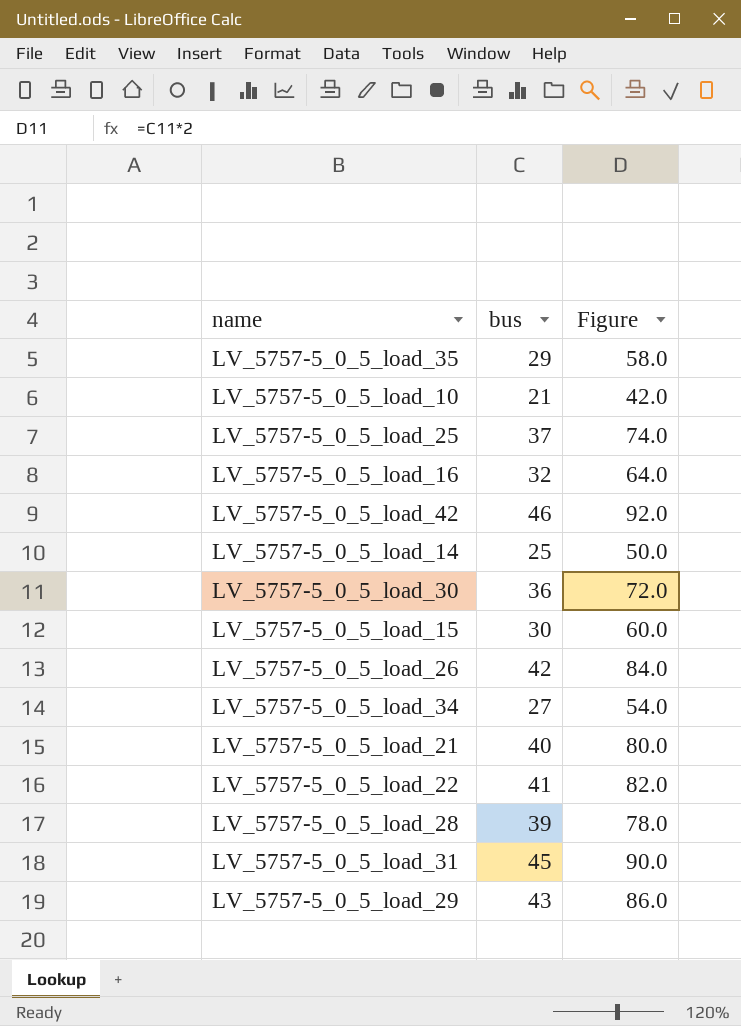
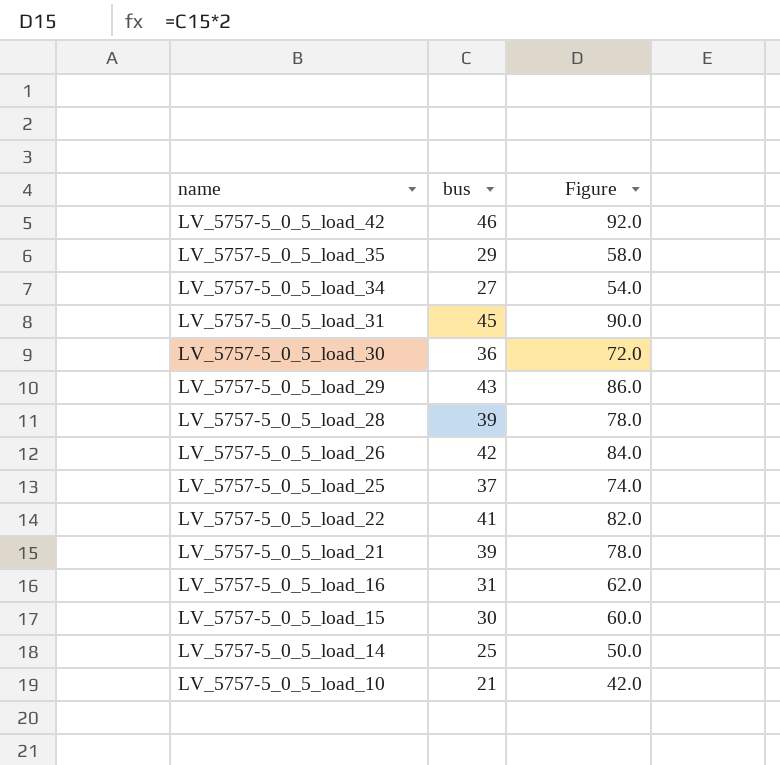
row order: none -> name descending
LV_5757-5_0_5_load_21 | bus: 40 -> 39
LV_5757-5_0_5_load_21 | Figure: 80.0 -> 78.0
LV_5757-5_0_5_load_16 | bus: 32 -> 31
LV_5757-5_0_5_load_16 | Figure: 64.0 -> 62.0

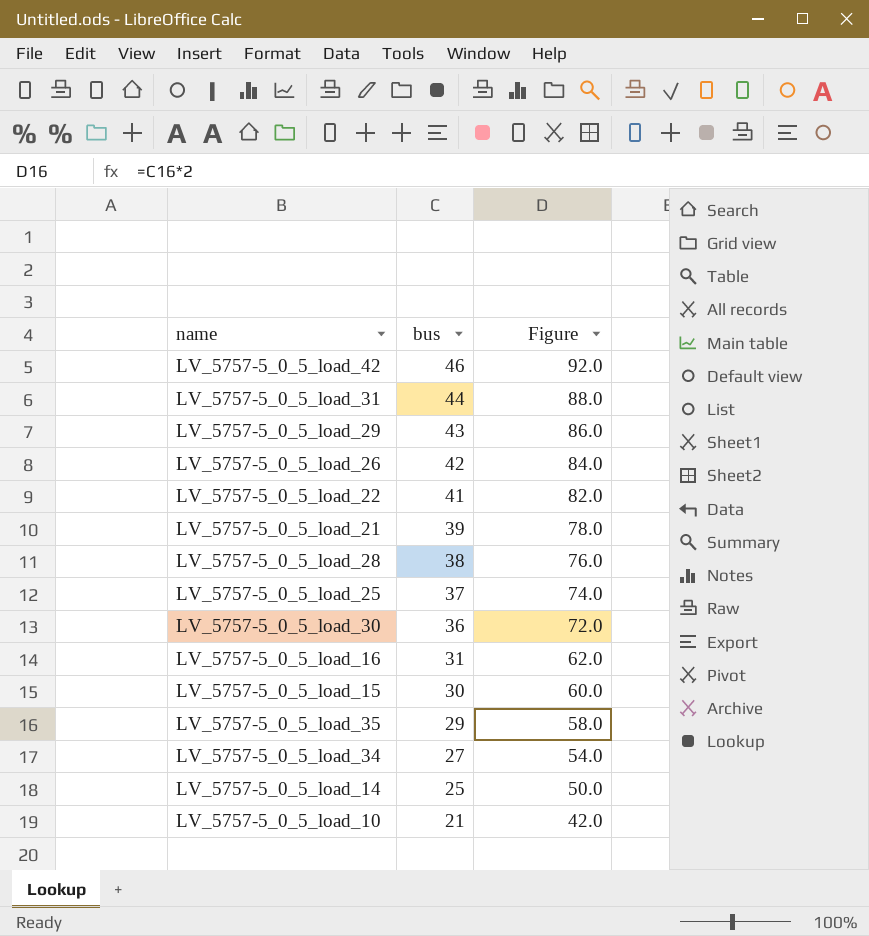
row order: name descending -> bus descending
LV_5757-5_0_5_load_31 | bus: 45 -> 44
LV_5757-5_0_5_load_31 | Figure: 90.0 -> 88.0
LV_5757-5_0_5_load_28 | bus: 39 -> 38
LV_5757-5_0_5_load_28 | Figure: 78.0 -> 76.0

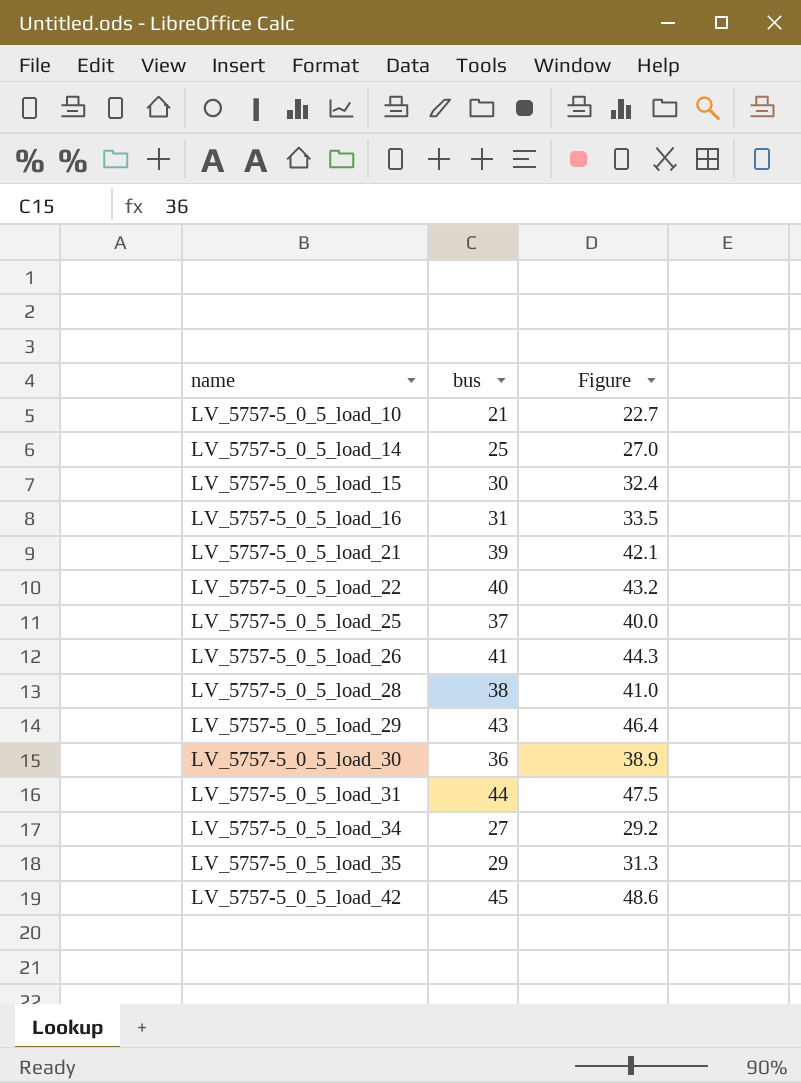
row order: bus descending -> name ascending
column Figure | formula: [bus] * 2 -> [bus] * 1.08
LV_5757-5_0_5_load_22 | bus: 41 -> 40
LV_5757-5_0_5_load_26 | bus: 42 -> 41
LV_5757-5_0_5_load_42 | bus: 46 -> 45

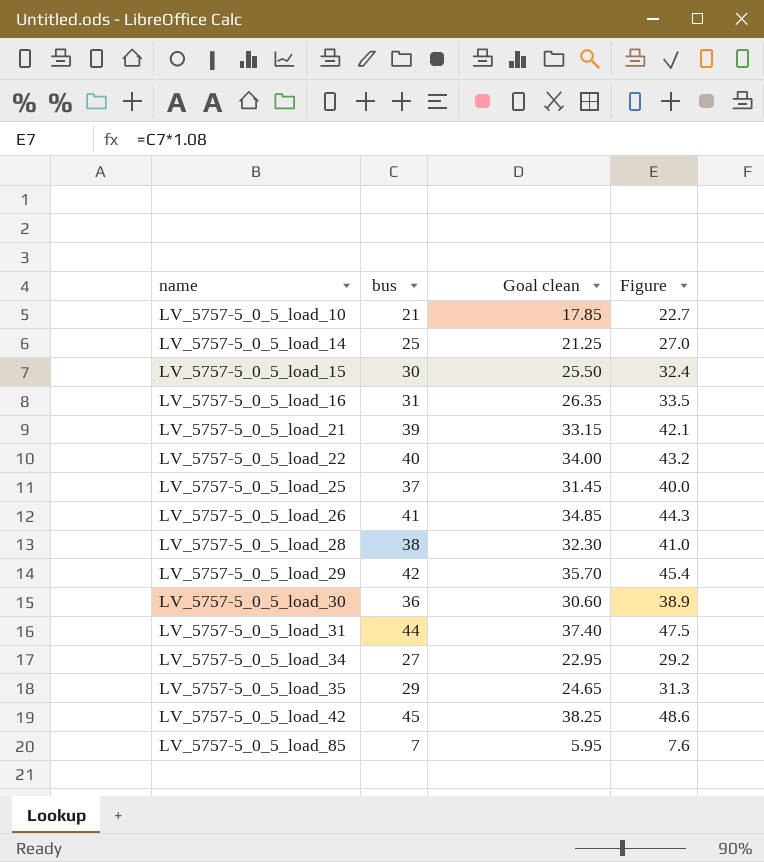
column Goal clean | formula: none -> [bus] * 0.85
LV_5757-5_0_5_load_29 | bus: 43 -> 42
LV_5757-5_0_5_load_29 | Figure: 46.4 -> 45.4
row LV_5757-5_0_5_load_85: none -> 7 | 5.95 | 7.6

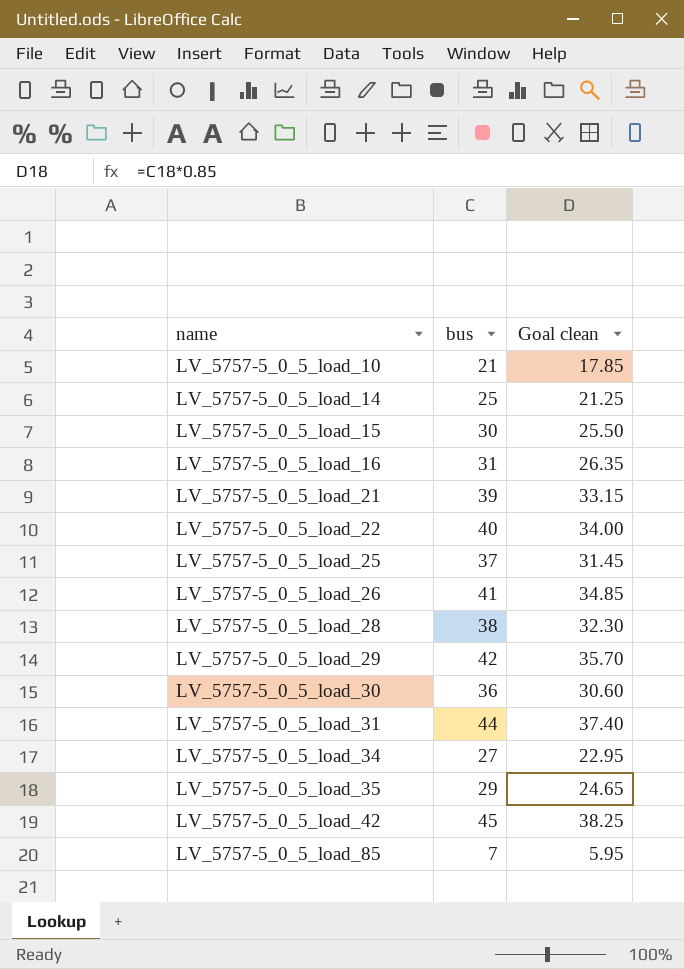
column Figure | formula: [bus] * 1.08 -> none

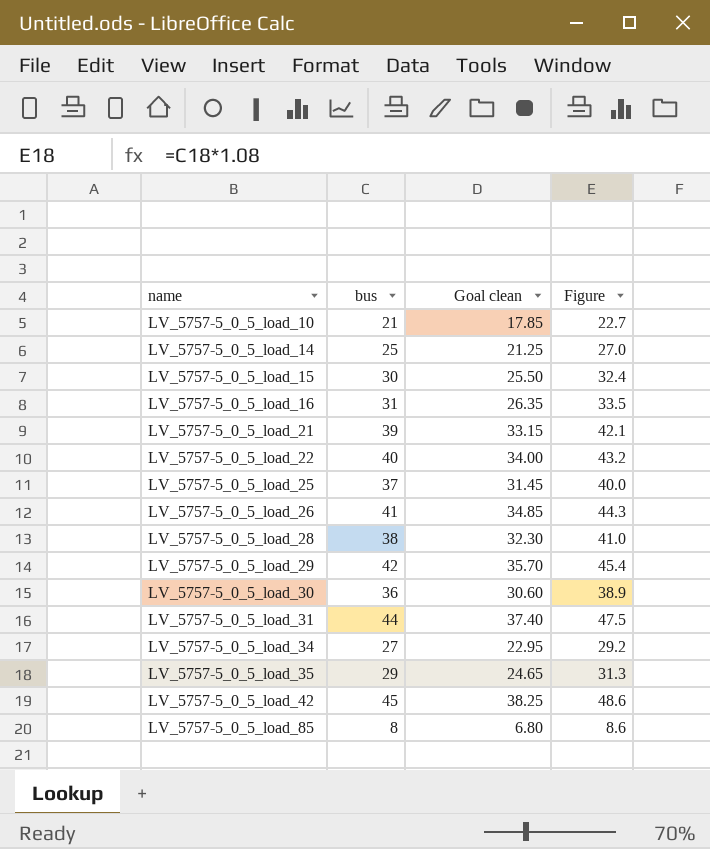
column Figure | formula: none -> [bus] * 1.08
LV_5757-5_0_5_load_85 | bus: 7 -> 8
LV_5757-5_0_5_load_85 | Goal clean: 5.95 -> 6.80

